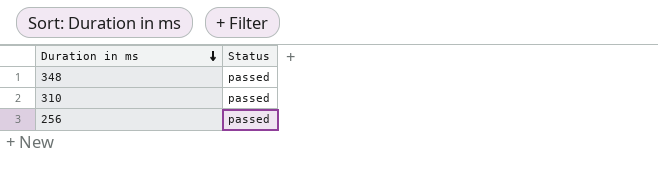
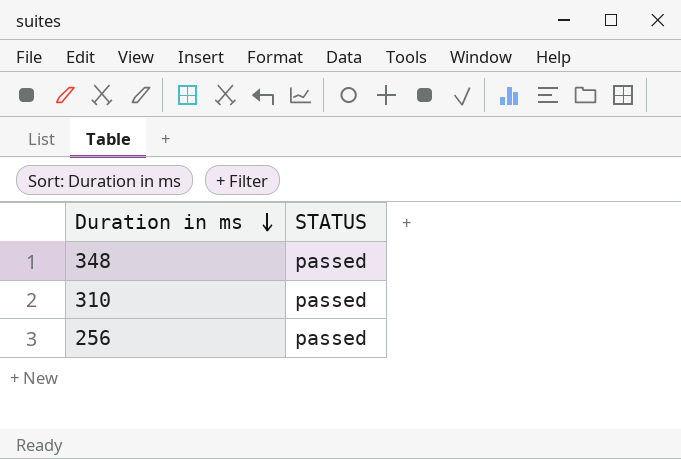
column name: Status -> STATUS

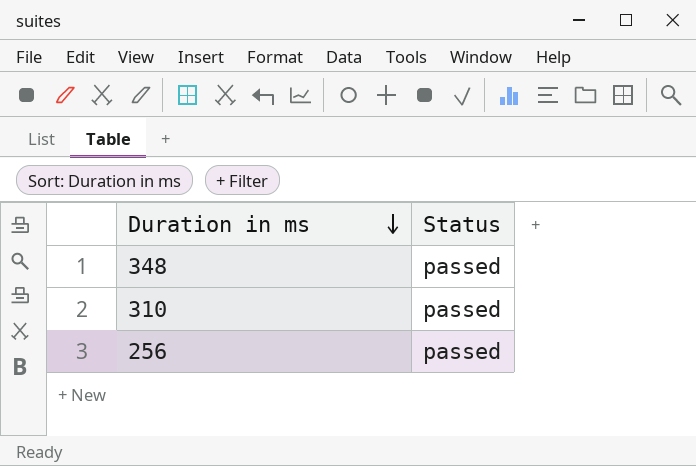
column name: STATUS -> Status

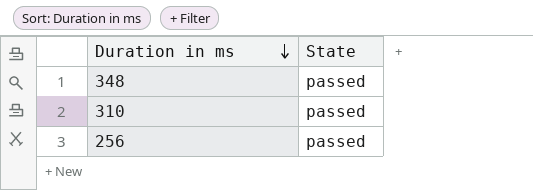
column name: Status -> State

